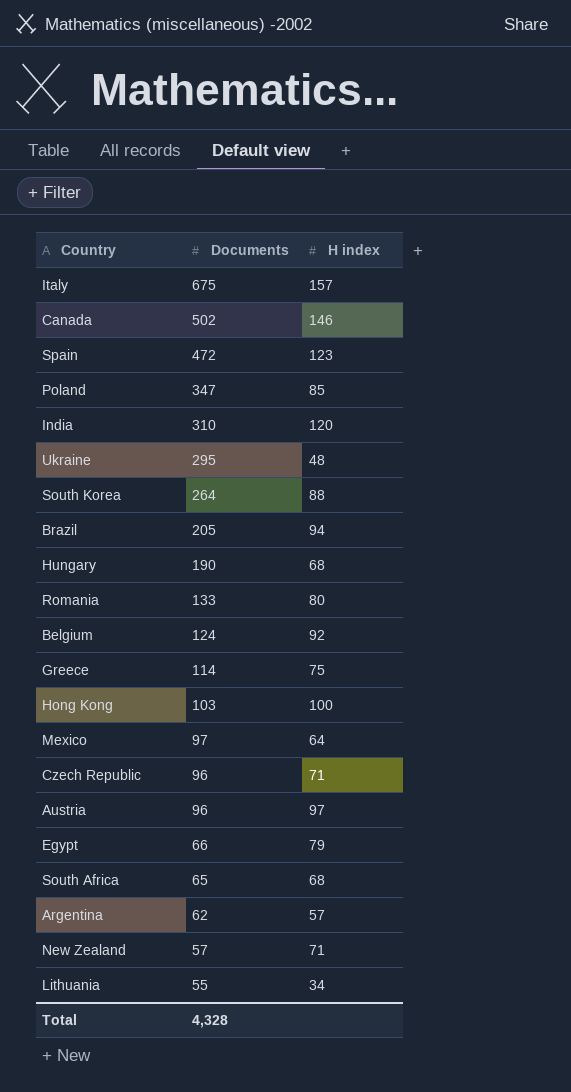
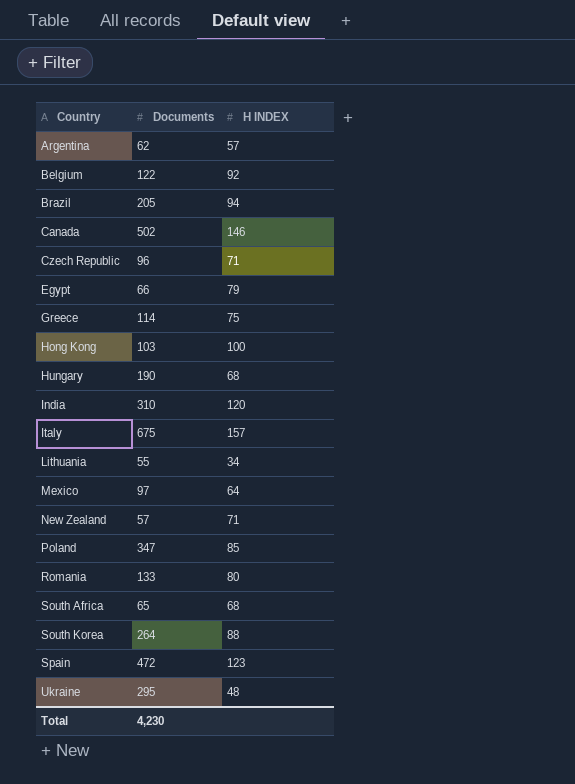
row order: Documents descending -> Country ascending
column name: H index -> H INDEX
row Austria: 96 | 97 -> none
Belgium | Documents: 124 -> 122
Total | Documents: 4,328 -> 4,230

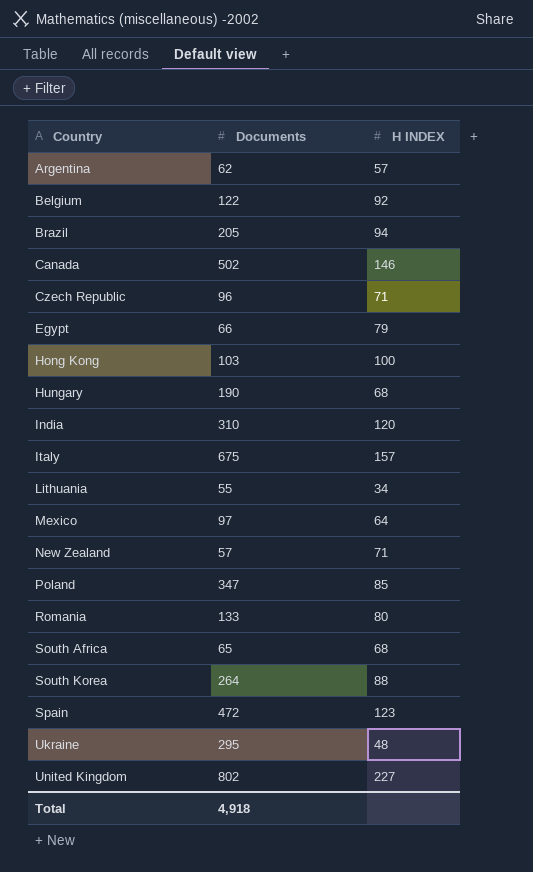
row Greece: 114 | 75 -> none
row United Kingdom: none -> 802 | 227
Total | Documents: 4,230 -> 4,918

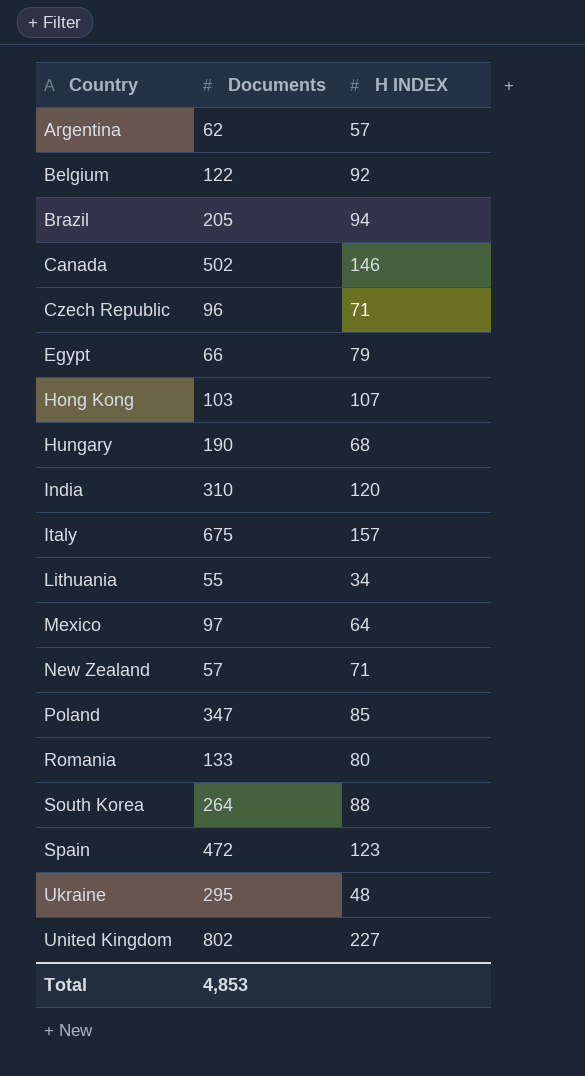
row South Africa: 65 | 68 -> none
Hong Kong | H INDEX: 100 -> 107
Total | Documents: 4,918 -> 4,853

